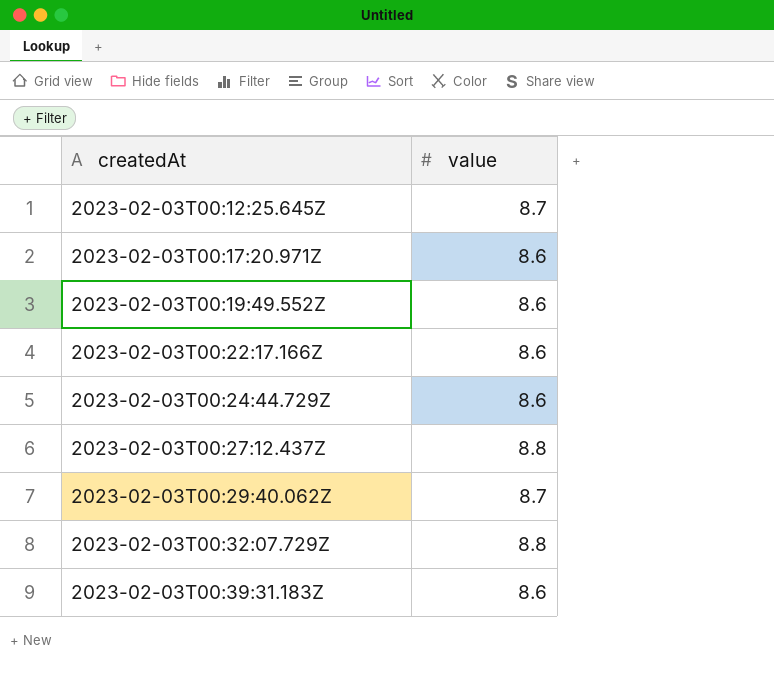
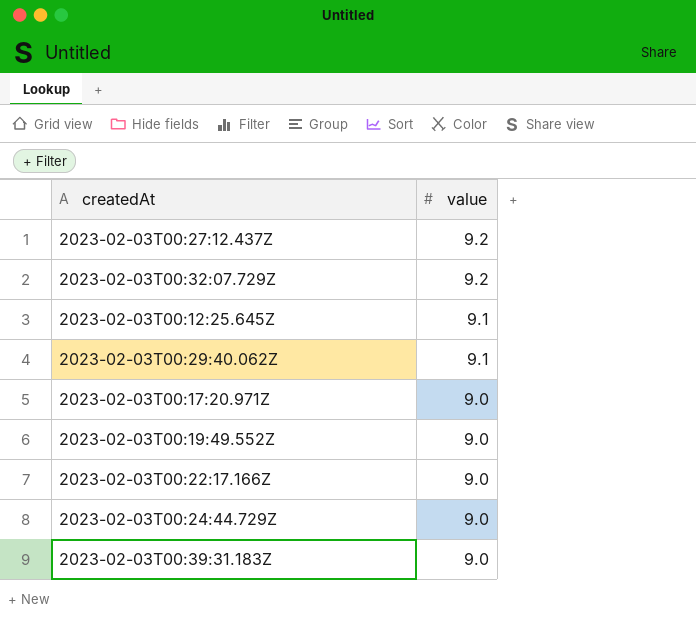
row order: createdAt ascending -> value descending
2023-02-03T00:27:12.437Z | value: 8.8 -> 9.2
2023-02-03T00:32:07.729Z | value: 8.8 -> 9.2
2023-02-03T00:12:25.645Z | value: 8.7 -> 9.1
2023-02-03T00:29:40.062Z | value: 8.7 -> 9.1
2023-02-03T00:17:20.971Z | value: 8.6 -> 9.0
2023-02-03T00:19:49.552Z | value: 8.6 -> 9.0
2023-02-03T00:22:17.166Z | value: 8.6 -> 9.0
2023-02-03T00:24:44.729Z | value: 8.6 -> 9.0
2023-02-03T00:39:31.183Z | value: 8.6 -> 9.0

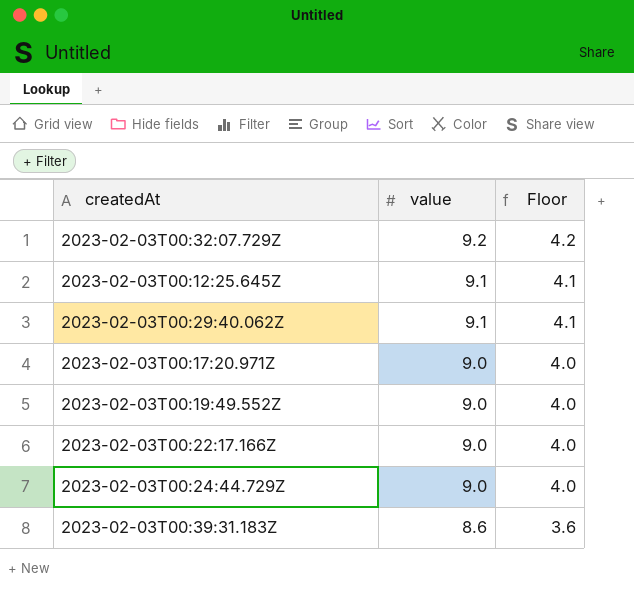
column Floor | formula: none -> [value] - 5
row 2023-02-03T00:27:12.437Z: 9.2 -> none
2023-02-03T00:39:31.183Z | value: 9.0 -> 8.6

